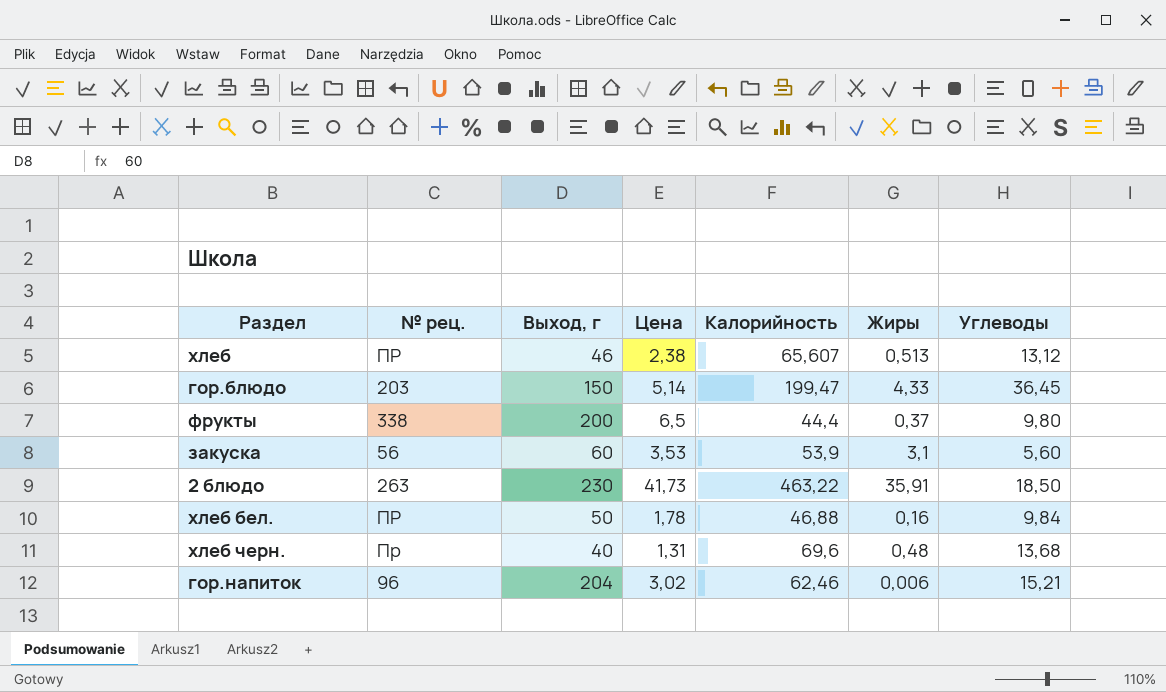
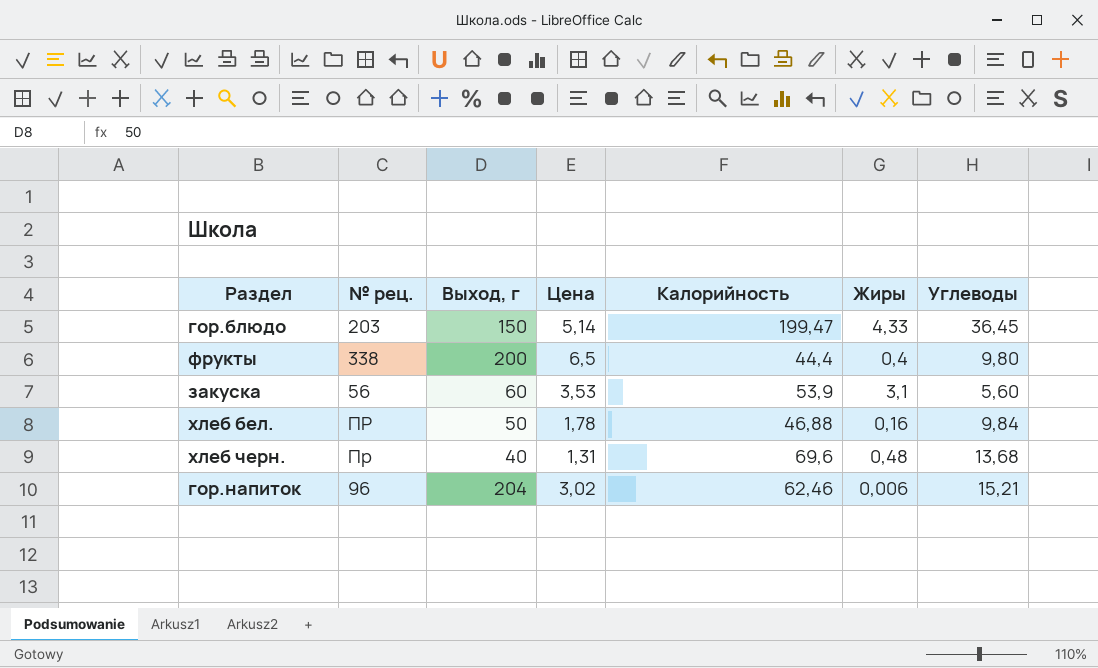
row хлеб: ПР | 46 | 2,38 | 65,607 | 0,513 | 13,12 -> none
row 2 блюдо: 263 | 230 | 41,73 | 463,22 | 35,91 | 18,50 -> none
фрукты | Жиры: 0,37 -> 0,4

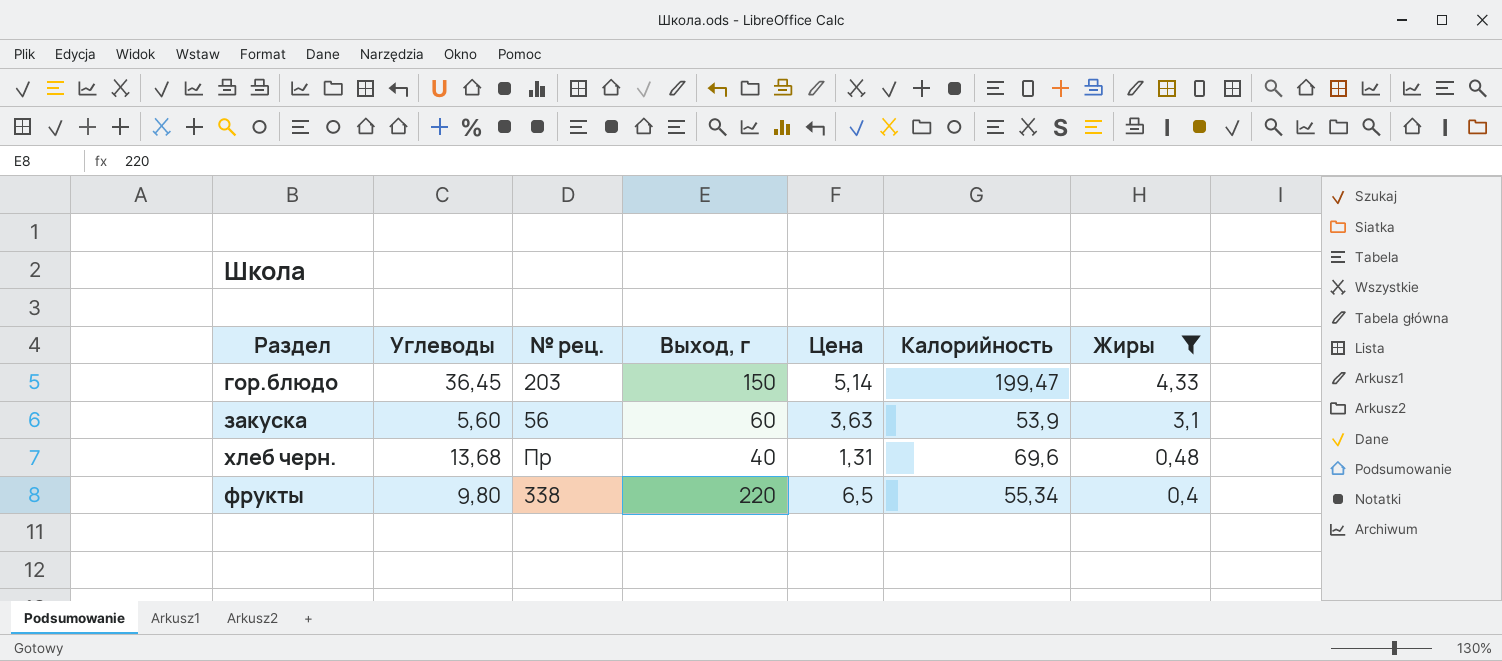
filter: none -> Жиры >= 0,4
row order: none -> Жиры descending
column Углеводы | position: 7 -> 2
закуска | Цена: 3,53 -> 3,63
фрукты | Выход, г: 200 -> 220
фрукты | Калорийность: 44,4 -> 55,34

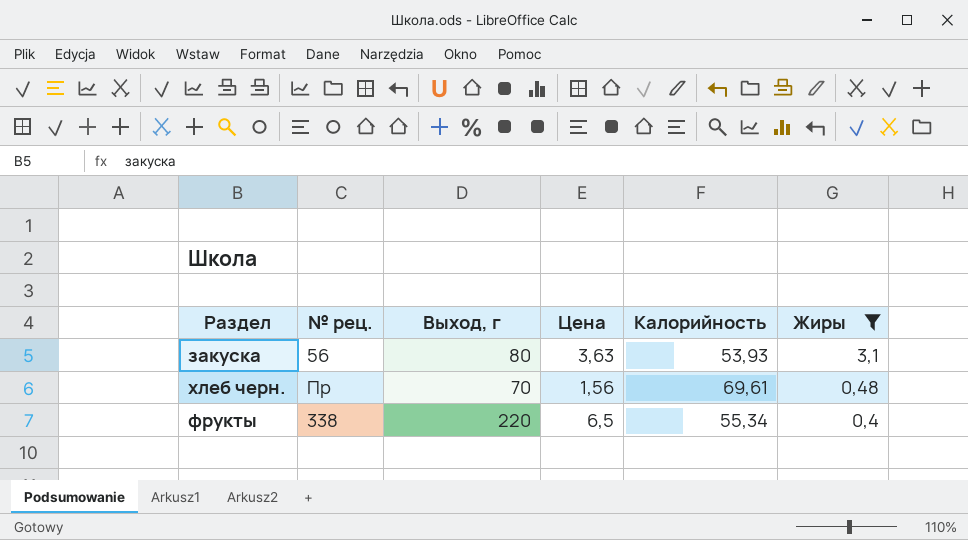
column Углеводы | position: 2 -> none
row гор.блюдо: 36,45 | 203 | 150 | 5,14 | 199,47 | 4,33 -> none
закуска | Выход, г: 60 -> 80
закуска | Калорийность: 53,9 -> 53,93
хлеб черн. | Выход, г: 40 -> 70
хлеб черн. | Цена: 1,31 -> 1,56
хлеб черн. | Калорийность: 69,6 -> 69,61

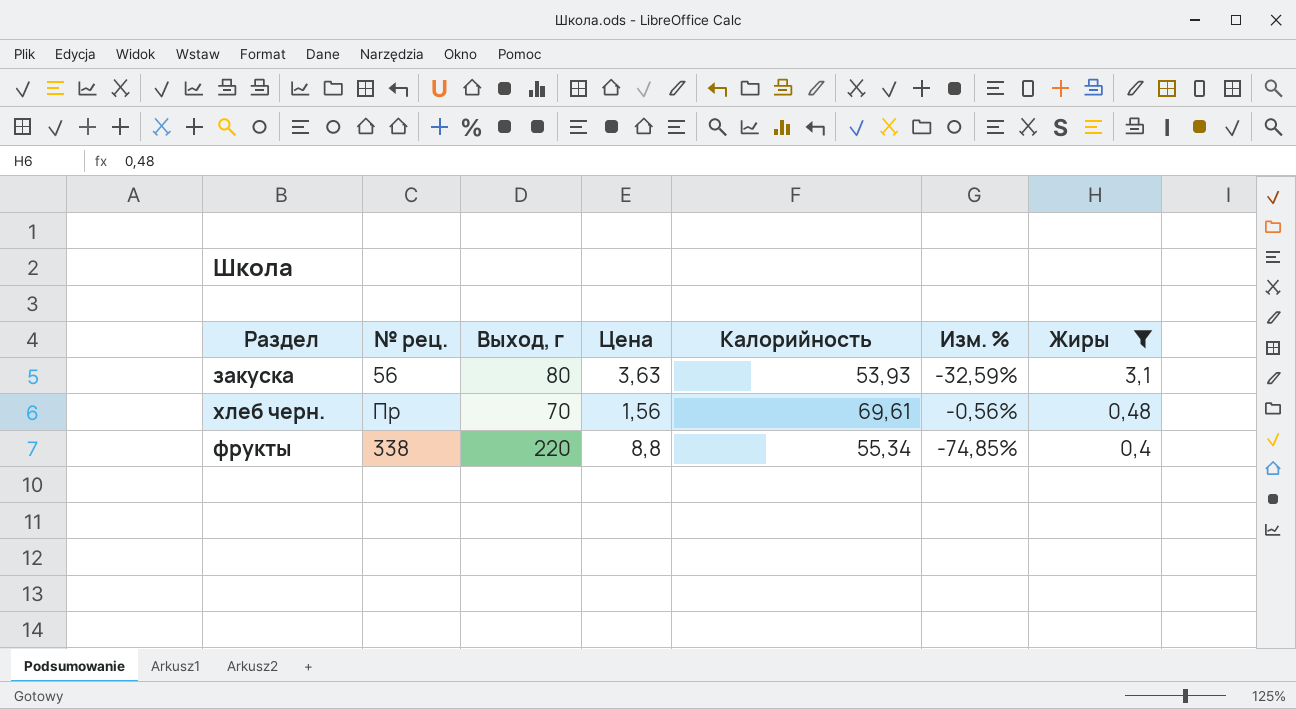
column Изм. % | formula: none -> ([Калорийность] - [Выход, г]) / [Выход, г]
фрукты | Цена: 6,5 -> 8,8

